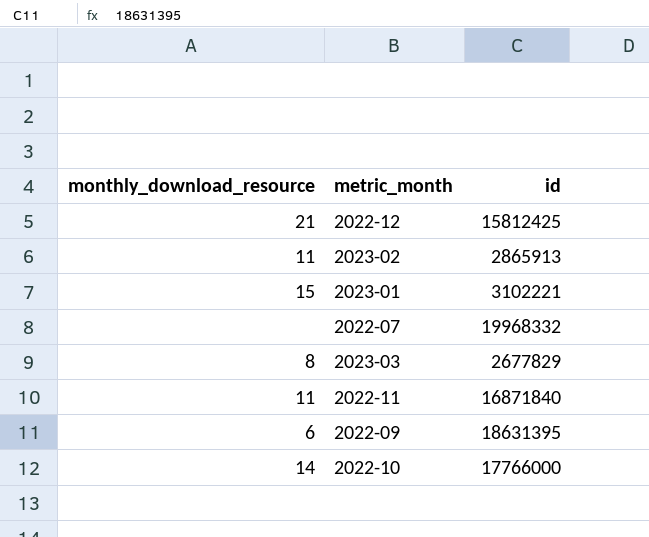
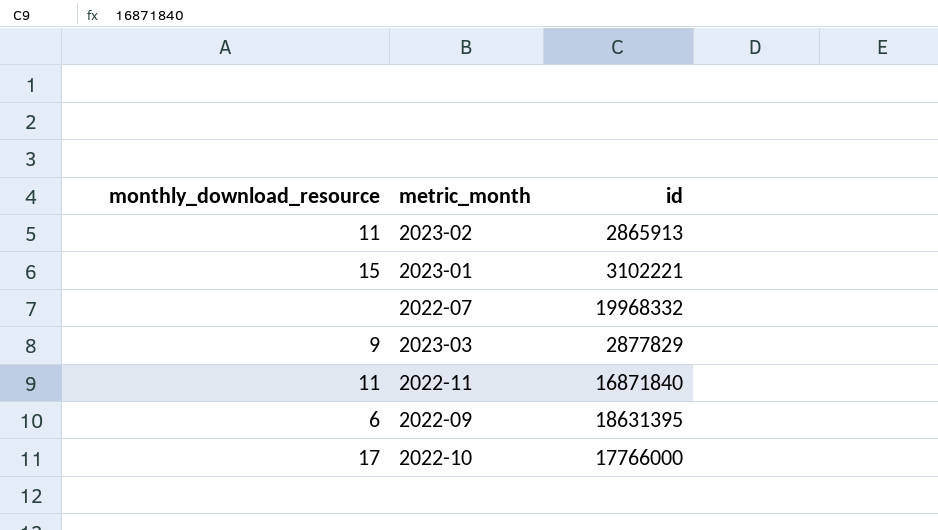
row 2022-12: 21 | 15812425 -> none
2023-03 | monthly_download_resource: 8 -> 9
2023-03 | id: 2677829 -> 2877829
2022-10 | monthly_download_resource: 14 -> 17

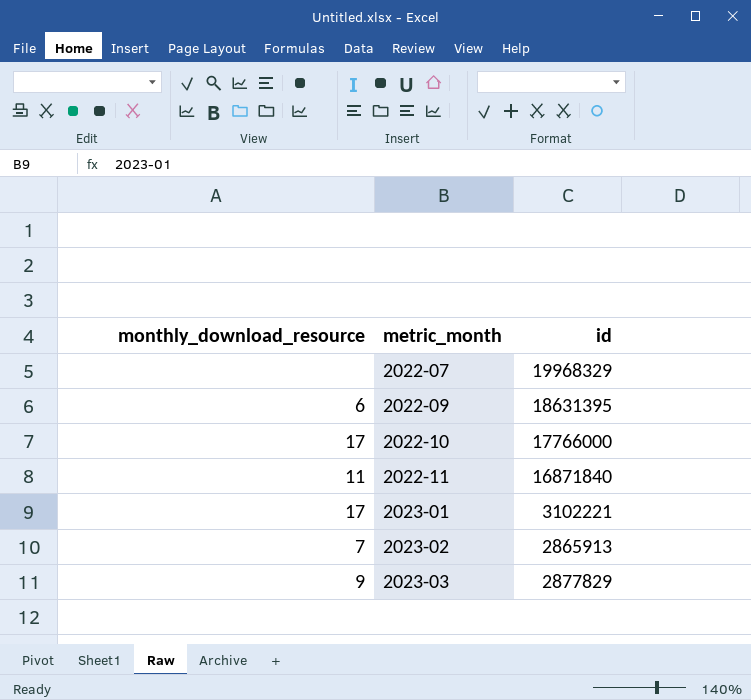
row order: none -> metric_month ascending
2022-07 | id: 19968332 -> 19968329
2023-01 | monthly_download_resource: 15 -> 17
2023-02 | monthly_download_resource: 11 -> 7

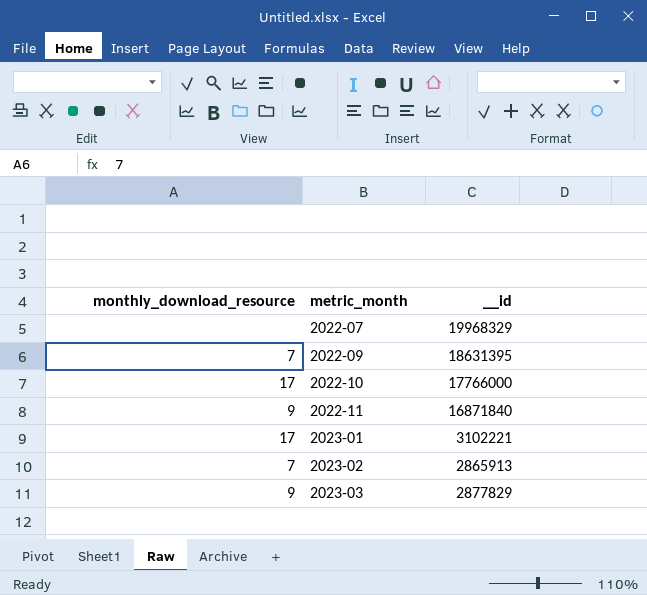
column name: id -> __id
2022-09 | monthly_download_resource: 6 -> 7
2022-11 | monthly_download_resource: 11 -> 9

